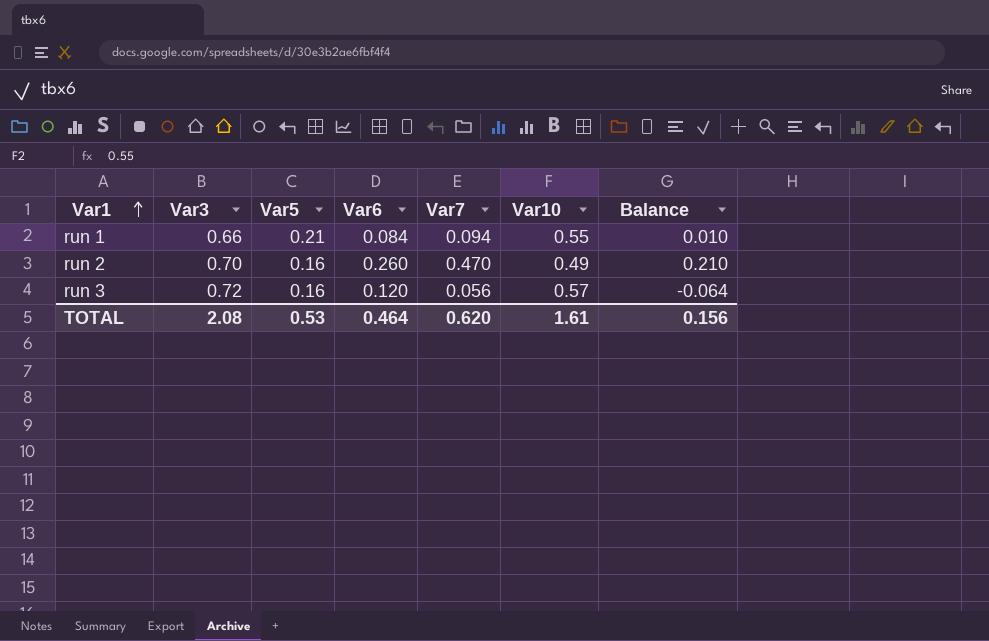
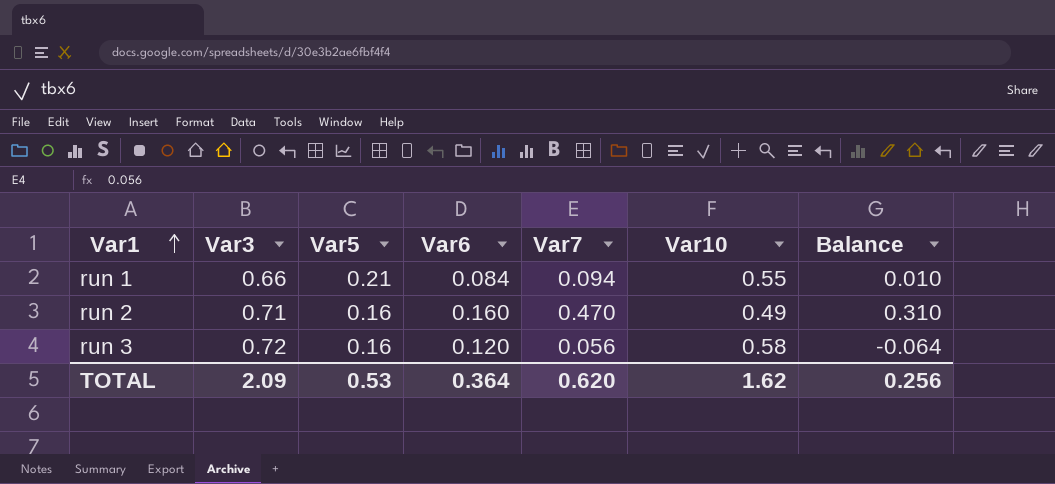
run 2 | Var3: 0.70 -> 0.71
run 2 | Var6: 0.260 -> 0.160
run 2 | Balance: 0.210 -> 0.310
run 3 | Var10: 0.57 -> 0.58
TOTAL | Var3: 2.08 -> 2.09
TOTAL | Var6: 0.464 -> 0.364
TOTAL | Var10: 1.61 -> 1.62
TOTAL | Balance: 0.156 -> 0.256

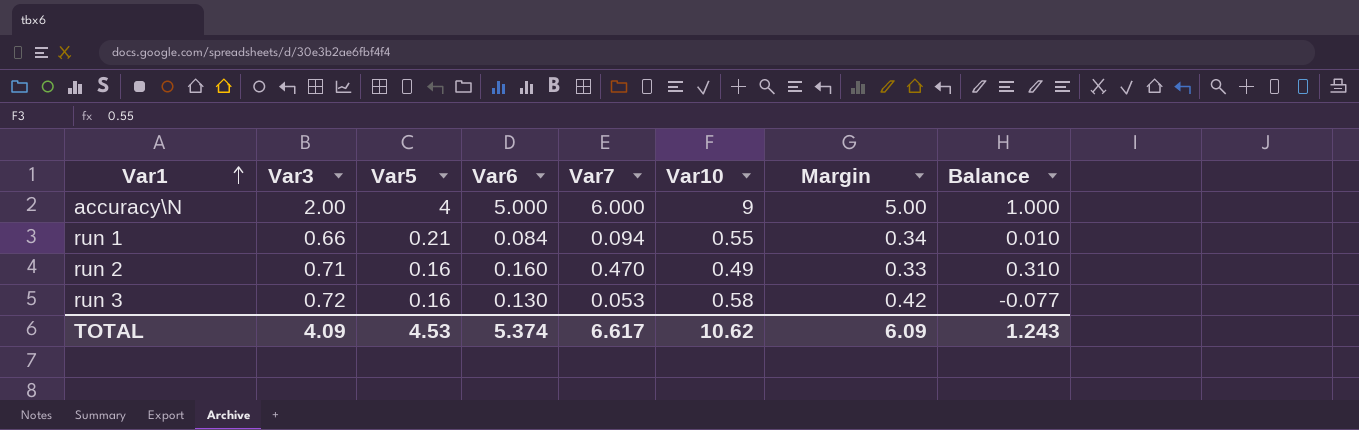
column Margin | formula: none -> [Var10] - [Var5]
row accuracy\N: none -> 2.00 | 4 | 5.000 | 6.000 | 9 | 5.00 | 1.000
run 3 | Var6: 0.120 -> 0.130
run 3 | Var7: 0.056 -> 0.053
run 3 | Balance: -0.064 -> -0.077
TOTAL | Var3: 2.09 -> 4.09
TOTAL | Var5: 0.53 -> 4.53
TOTAL | Var6: 0.364 -> 5.374
TOTAL | Var7: 0.620 -> 6.617
TOTAL | Var10: 1.62 -> 10.62
TOTAL | Balance: 0.256 -> 1.243

